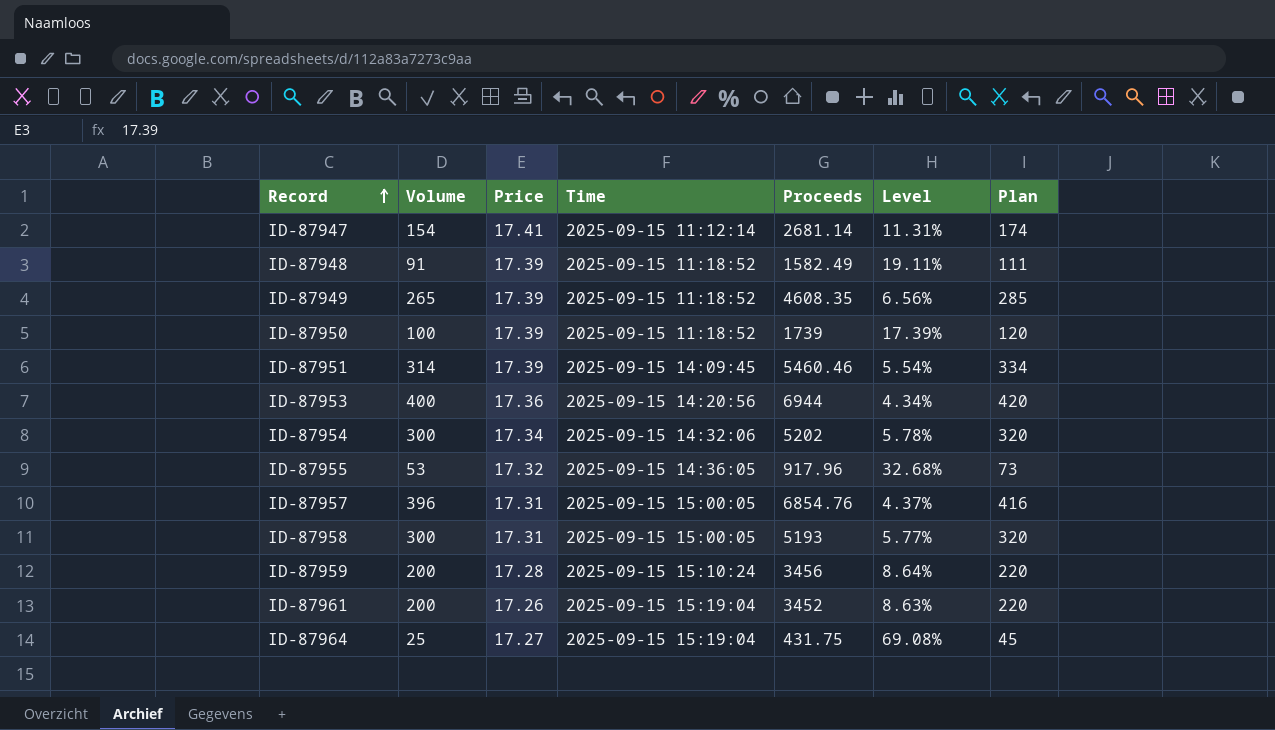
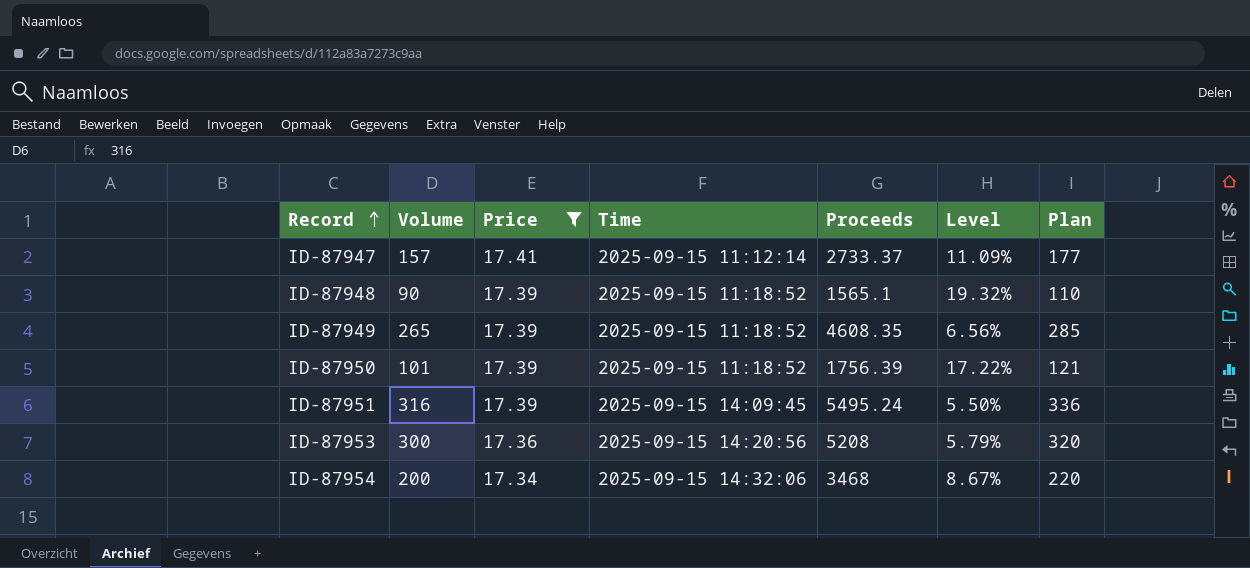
filter: none -> Price >= 17.34
ID-87947 | Volume: 154 -> 157
ID-87947 | Proceeds: 2681.14 -> 2733.37
ID-87947 | Level: 11.31% -> 11.09%
ID-87947 | Plan: 174 -> 177
ID-87948 | Volume: 91 -> 90
ID-87948 | Proceeds: 1582.49 -> 1565.1
ID-87948 | Level: 19.11% -> 19.32%
ID-87948 | Plan: 111 -> 110
ID-87950 | Volume: 100 -> 101
ID-87950 | Proceeds: 1739 -> 1756.39
ID-87950 | Level: 17.39% -> 17.22%
ID-87950 | Plan: 120 -> 121
ID-87951 | Volume: 314 -> 316
ID-87951 | Proceeds: 5460.46 -> 5495.24
ID-87951 | Level: 5.54% -> 5.50%
ID-87951 | Plan: 334 -> 336
ID-87953 | Volume: 400 -> 300
ID-87953 | Proceeds: 6944 -> 5208
ID-87953 | Level: 4.34% -> 5.79%
ID-87953 | Plan: 420 -> 320
ID-87954 | Volume: 300 -> 200
ID-87954 | Proceeds: 5202 -> 3468
ID-87954 | Level: 5.78% -> 8.67%
ID-87954 | Plan: 320 -> 220

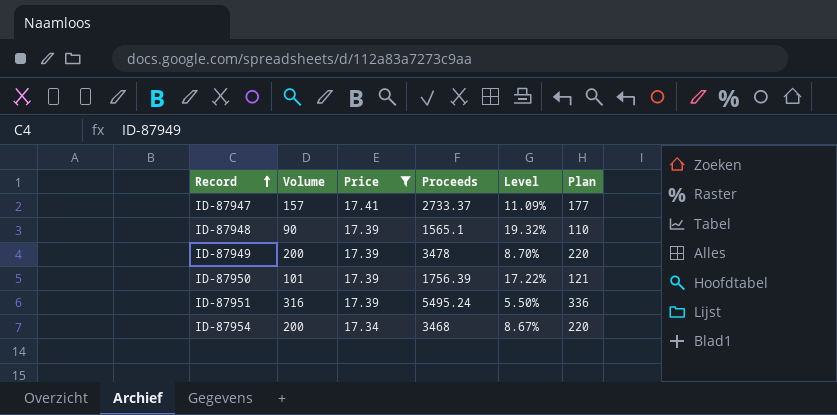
column Time | position: 4 -> none
row ID-87953: 300 | 17.36 | 2025-09-15 14:20:56 | 5208 | 5.79% | 320 -> none
ID-87949 | Volume: 265 -> 200
ID-87949 | Proceeds: 4608.35 -> 3478
ID-87949 | Level: 6.56% -> 8.70%
ID-87949 | Plan: 285 -> 220

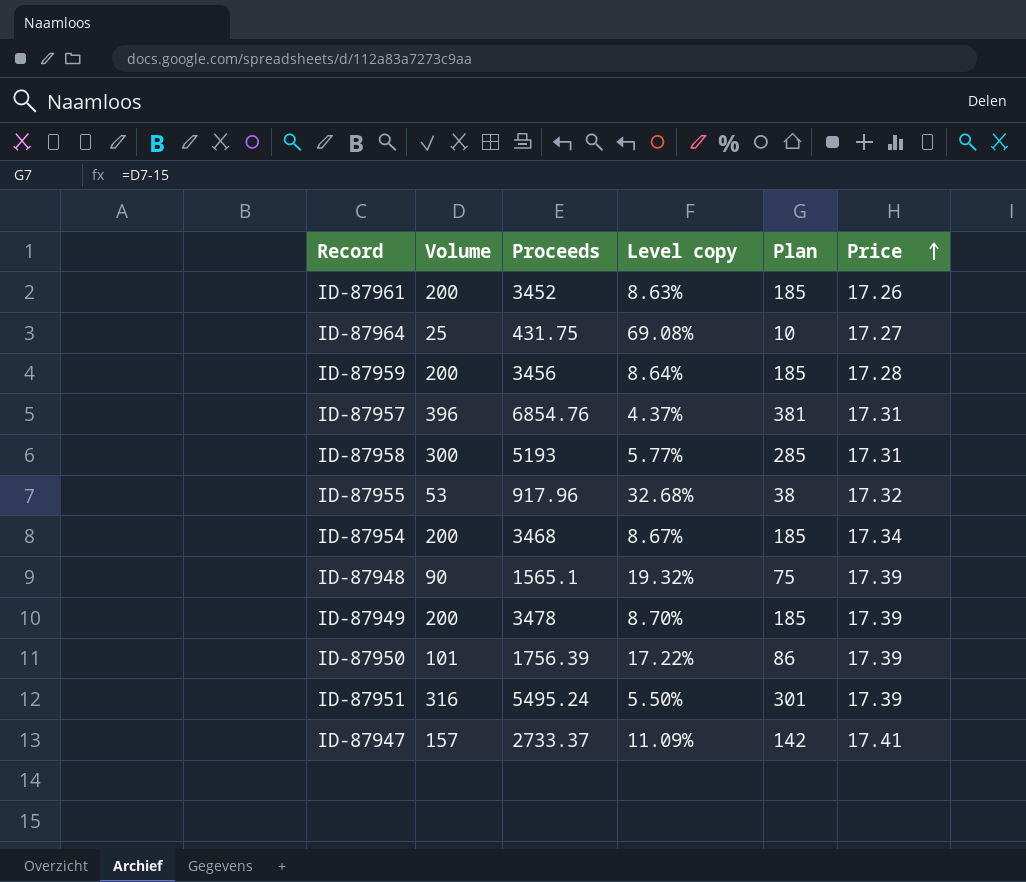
filter: Price >= 17.34 -> none
row order: Record ascending -> Price ascending
column name: Level -> Level copy
column Plan | formula: [Volume] + 20 -> [Volume] - 15
column Price | position: 3 -> 6

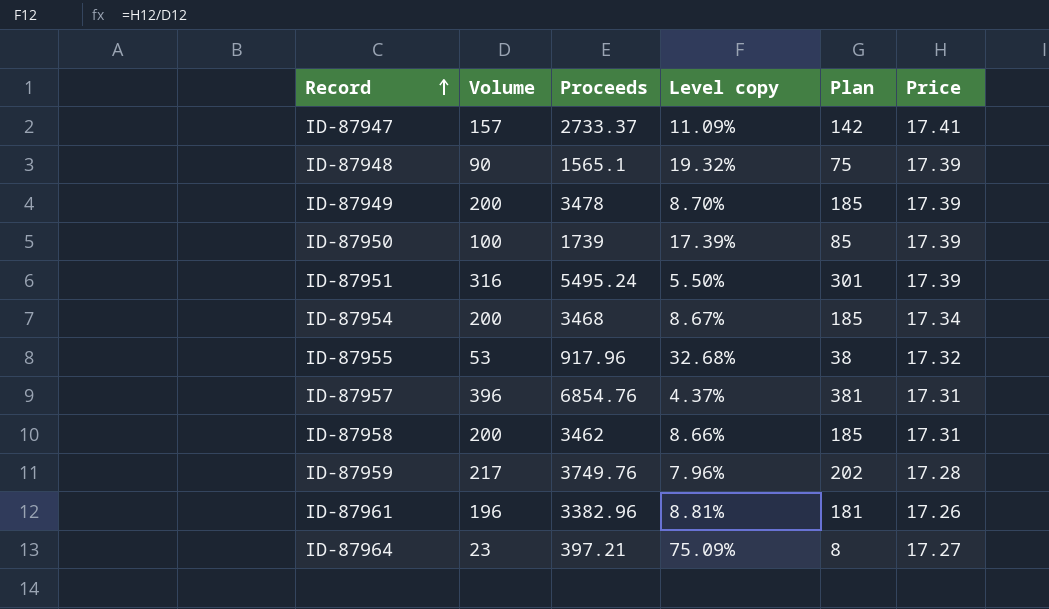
row order: Price ascending -> Record ascending
ID-87950 | Volume: 101 -> 100
ID-87950 | Proceeds: 1756.39 -> 1739
ID-87950 | Level copy: 17.22% -> 17.39%
ID-87950 | Plan: 86 -> 85
ID-87958 | Volume: 300 -> 200
ID-87958 | Proceeds: 5193 -> 3462
ID-87958 | Level copy: 5.77% -> 8.66%
ID-87958 | Plan: 285 -> 185
ID-87959 | Volume: 200 -> 217
ID-87959 | Proceeds: 3456 -> 3749.76
ID-87959 | Level copy: 8.64% -> 7.96%
ID-87959 | Plan: 185 -> 202
ID-87961 | Volume: 200 -> 196
ID-87961 | Proceeds: 3452 -> 3382.96
ID-87961 | Level copy: 8.63% -> 8.81%
ID-87961 | Plan: 185 -> 181
ID-87964 | Volume: 25 -> 23
ID-87964 | Proceeds: 431.75 -> 397.21
ID-87964 | Level copy: 69.08% -> 75.09%
ID-87964 | Plan: 10 -> 8

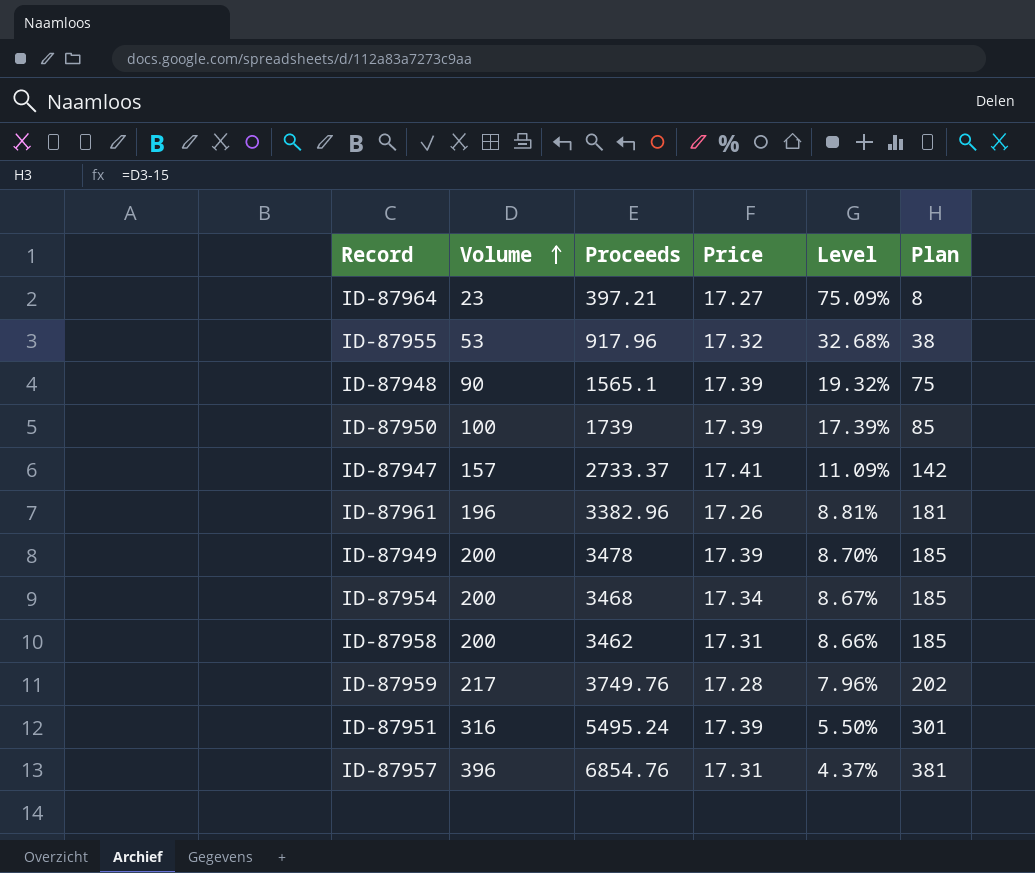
row order: Record ascending -> Volume ascending
column Price | position: 6 -> 4
column name: Level copy -> Level

